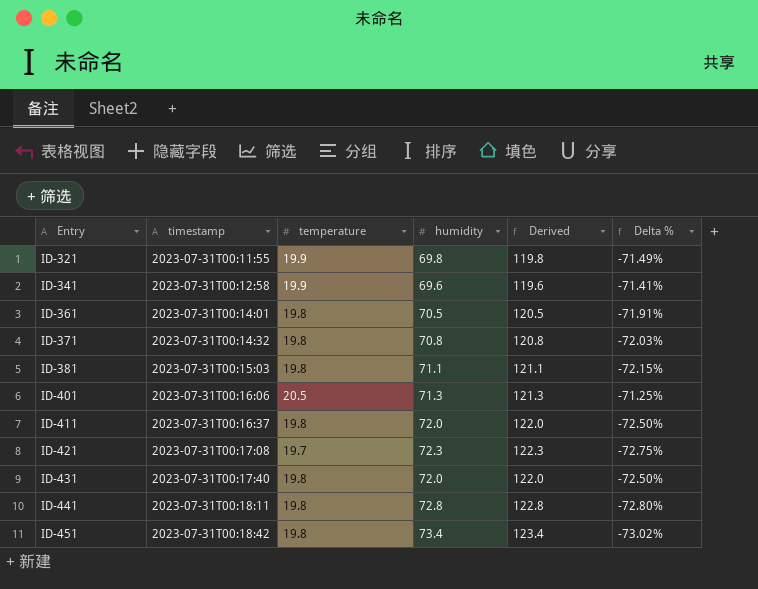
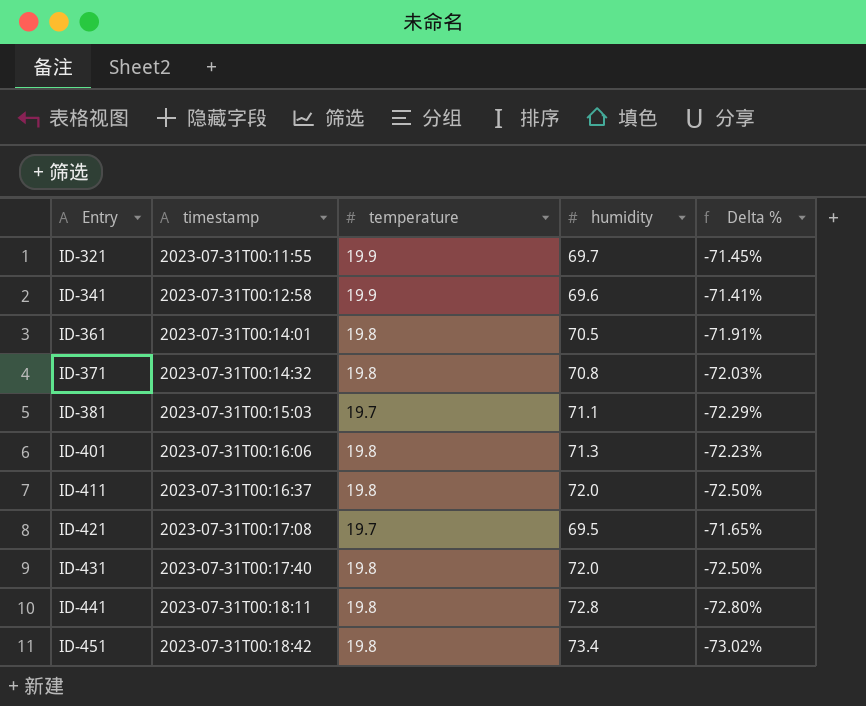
column Derived | formula: [humidity] + 50 -> none
ID-321 | humidity: 69.8 -> 69.7
ID-321 | Delta %: -71.49% -> -71.45%
ID-381 | temperature: 19.8 -> 19.7
ID-381 | Delta %: -72.15% -> -72.29%
ID-401 | temperature: 20.5 -> 19.8
ID-401 | Delta %: -71.25% -> -72.23%
ID-421 | humidity: 72.3 -> 69.5
ID-421 | Delta %: -72.75% -> -71.65%

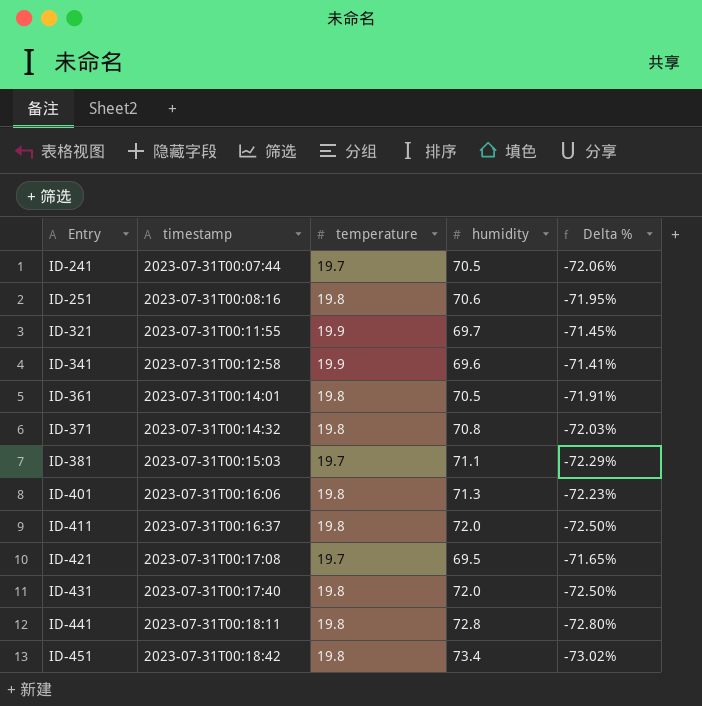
row ID-241: none -> 2023-07-31T00:07:44 | 19.7 | 70.5 | -72.06%
row ID-251: none -> 2023-07-31T00:08:16 | 19.8 | 70.6 | -71.95%

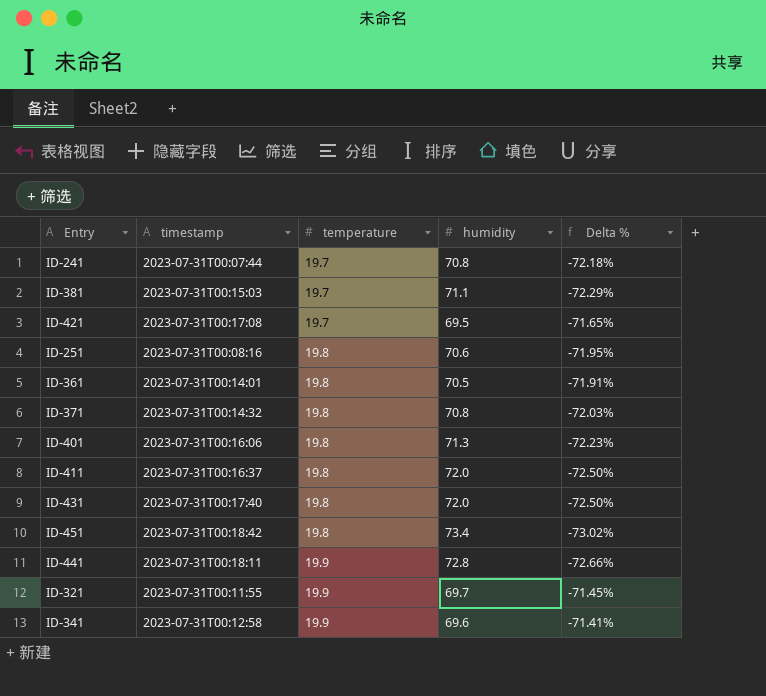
row order: Entry ascending -> temperature ascending
ID-241 | humidity: 70.5 -> 70.8
ID-241 | Delta %: -72.06% -> -72.18%
ID-441 | temperature: 19.8 -> 19.9
ID-441 | Delta %: -72.80% -> -72.66%

